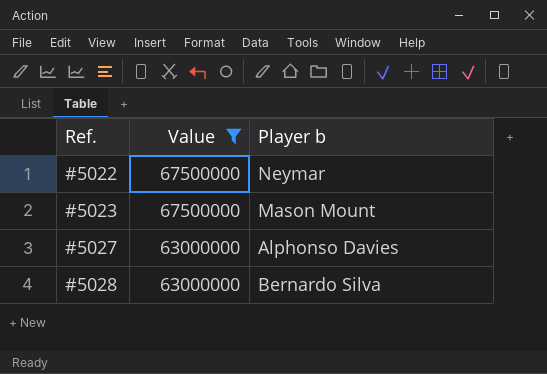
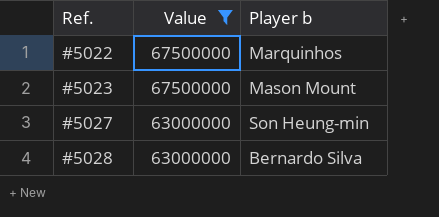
#5022 | Player b: Neymar -> Marquinhos
#5027 | Player b: Alphonso Davies -> Son Heung-min

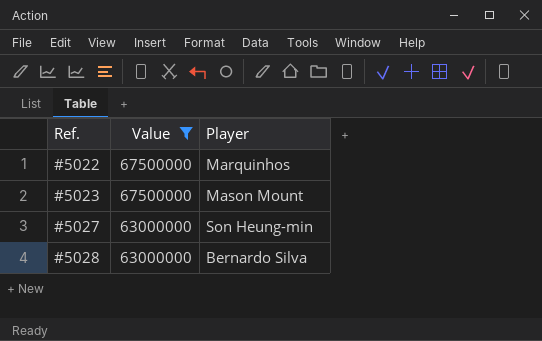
column name: Player b -> Player

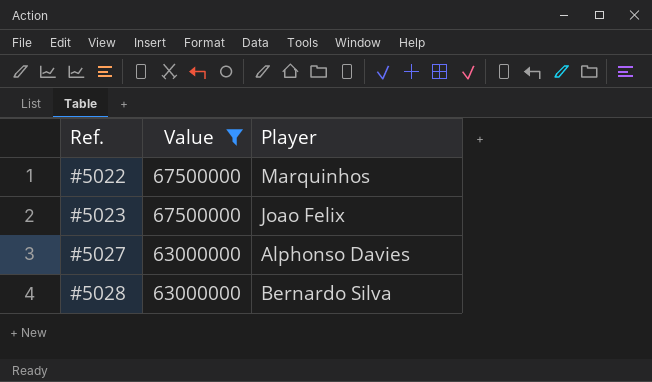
#5023 | Player: Mason Mount -> Joao Felix
#5027 | Player: Son Heung-min -> Alphonso Davies

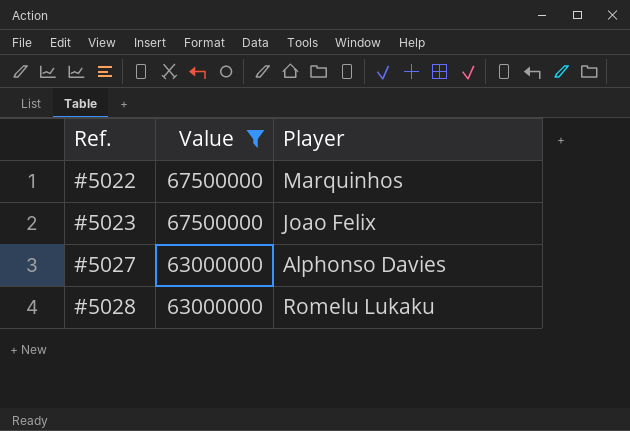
#5028 | Player: Bernardo Silva -> Romelu Lukaku

